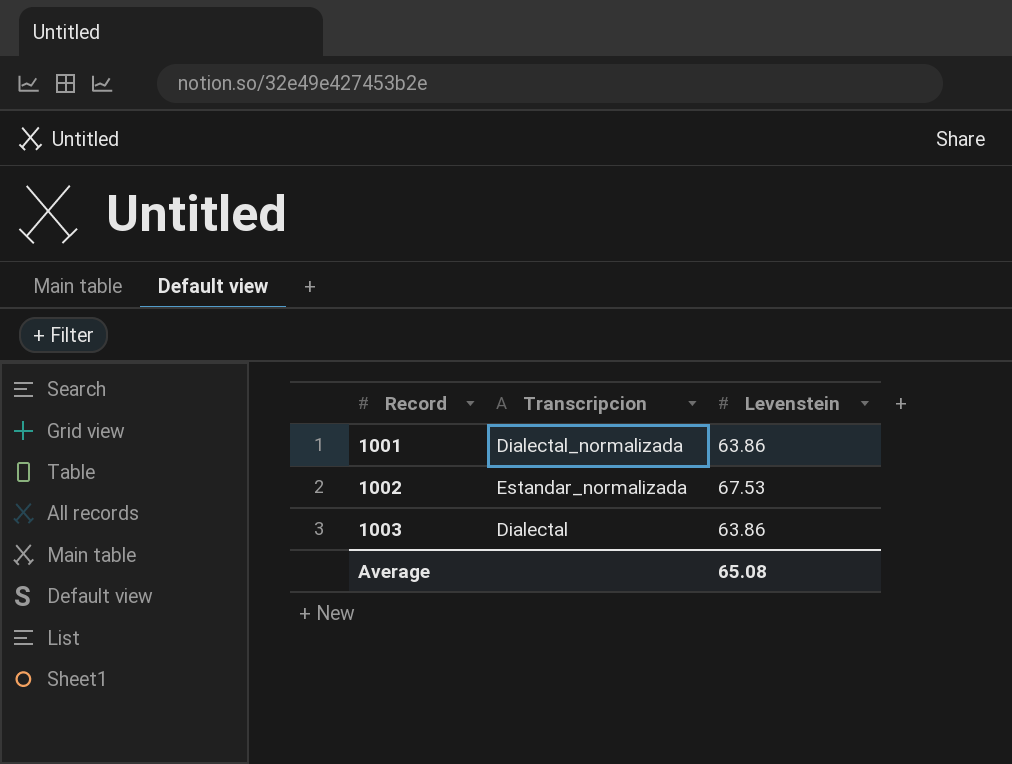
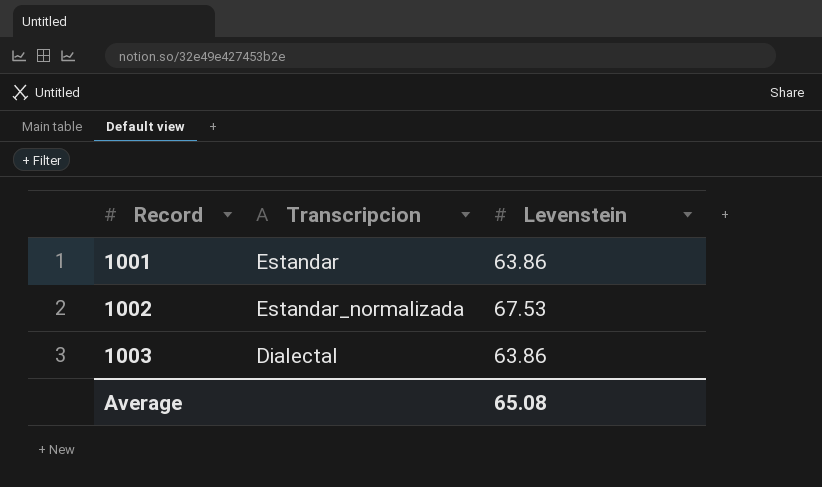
1001 | Transcripcion: Dialectal_normalizada -> Estandar

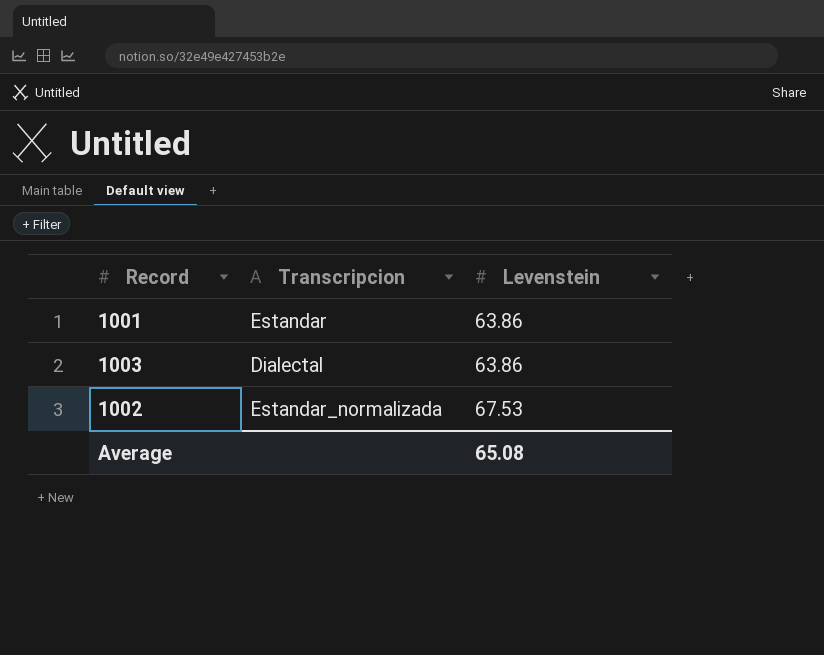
row order: Record ascending -> Levenstein ascending

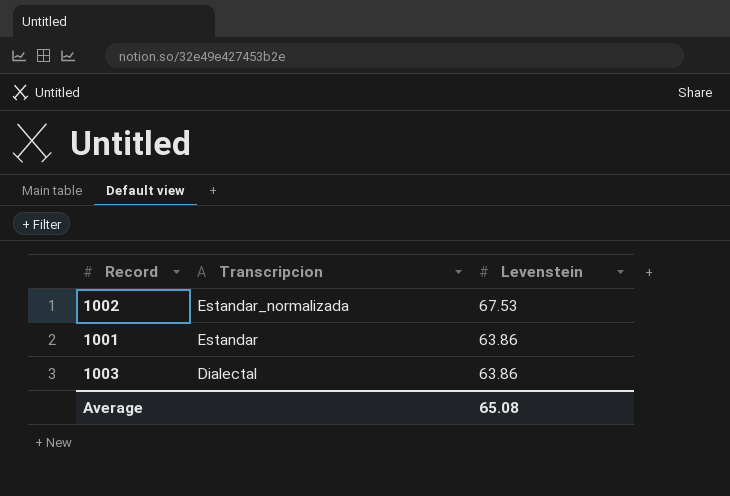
row order: Levenstein ascending -> Transcripcion descending

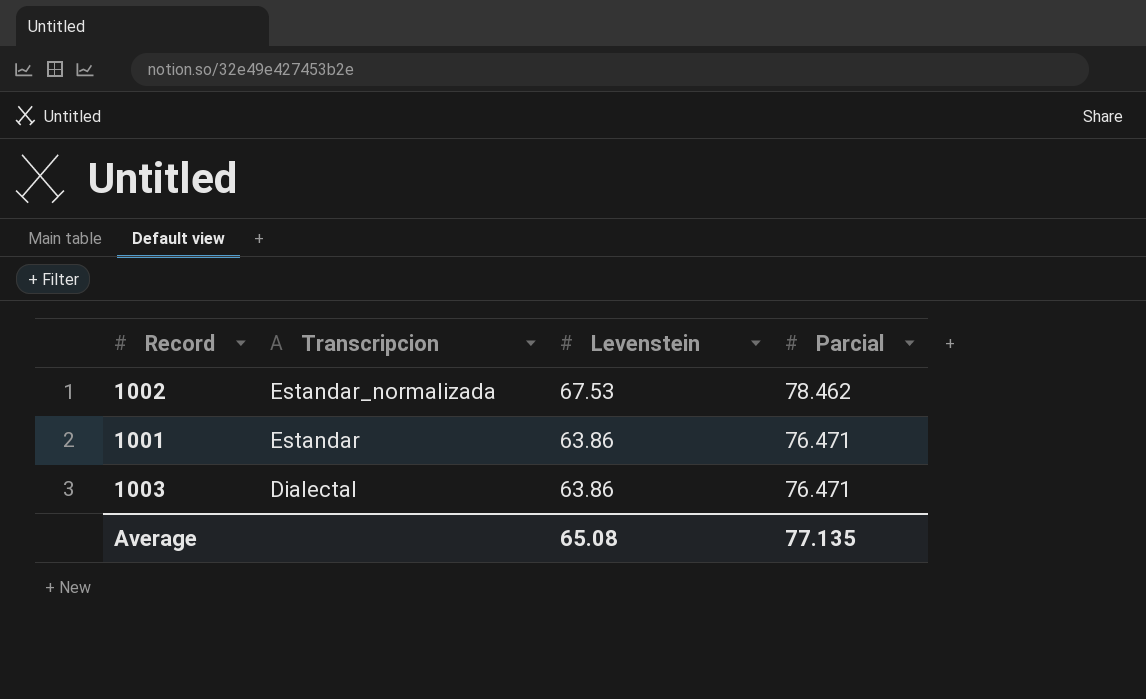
column Parcial | position: none -> 4

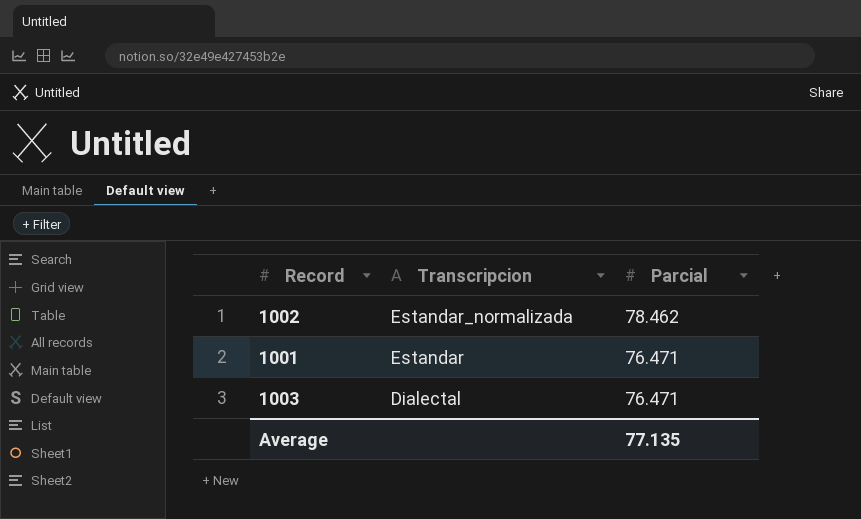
column Levenstein | position: 3 -> none

